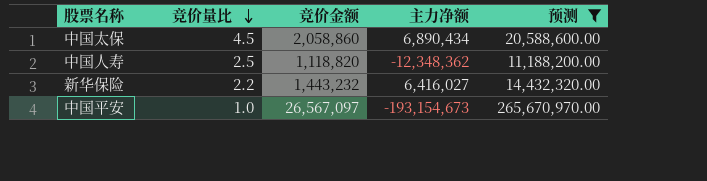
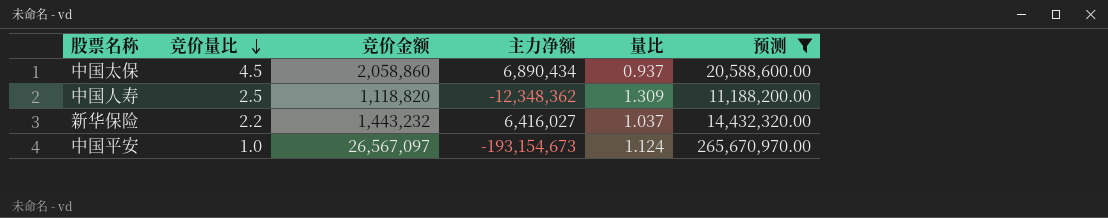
column 量比 | position: none -> 5

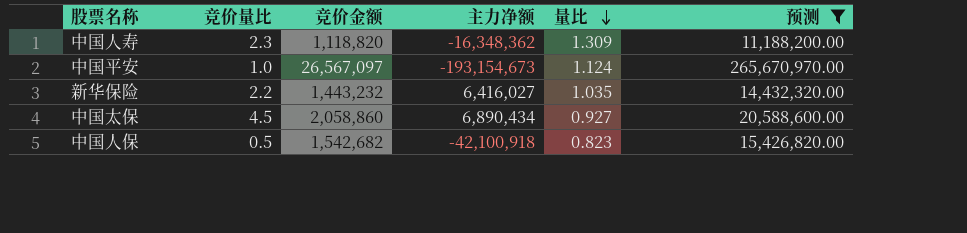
row order: 竞价量比 descending -> 量比 descending
中国人寿 | 竞价量比: 2.5 -> 2.3
中国人寿 | 主力净额: -12,348,362 -> -16,348,362
新华保险 | 量比: 1.037 -> 1.035
中国太保 | 量比: 0.937 -> 0.927
row 中国人保: none -> 0.5 | 1,542,682 | -42,100,918 | 0.823 | 15,426,820.00

